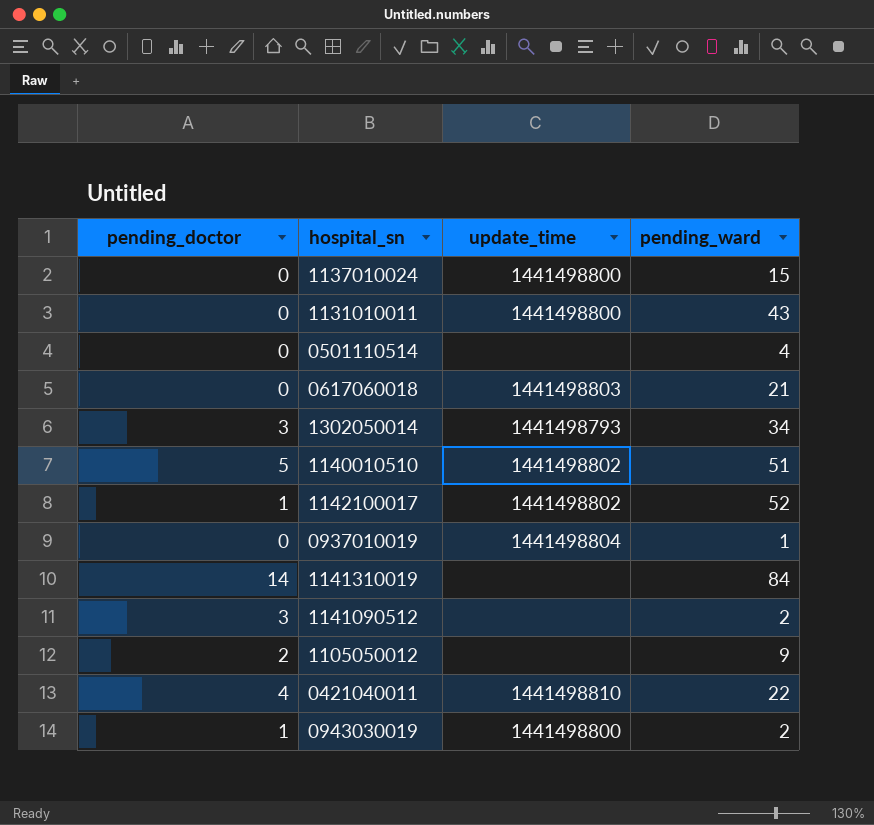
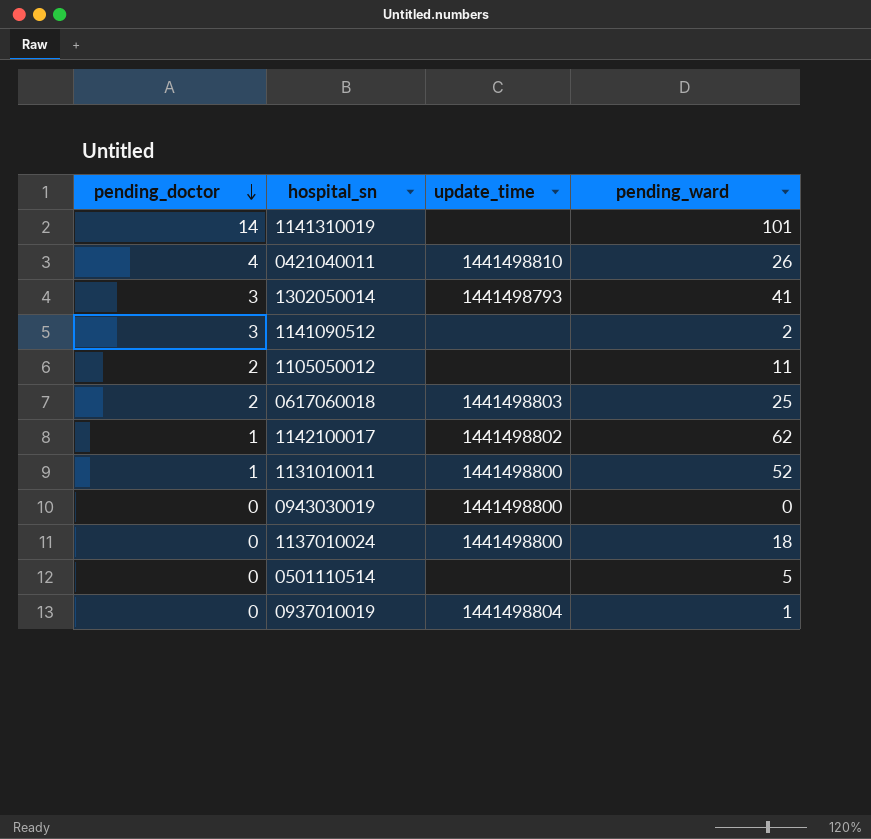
row order: none -> pending_doctor descending
row 1140010510: 5 | 1441498802 | 51 -> none
1141310019 | pending_ward: 84 -> 101
0421040011 | pending_ward: 22 -> 26
1302050014 | pending_ward: 34 -> 41
1105050012 | pending_ward: 9 -> 11
0617060018 | pending_doctor: 0 -> 2
0617060018 | pending_ward: 21 -> 25
1142100017 | pending_ward: 52 -> 62
1131010011 | pending_doctor: 0 -> 1
1131010011 | pending_ward: 43 -> 52
0943030019 | pending_doctor: 1 -> 0
0943030019 | pending_ward: 2 -> 0
1137010024 | pending_ward: 15 -> 18
0501110514 | pending_ward: 4 -> 5

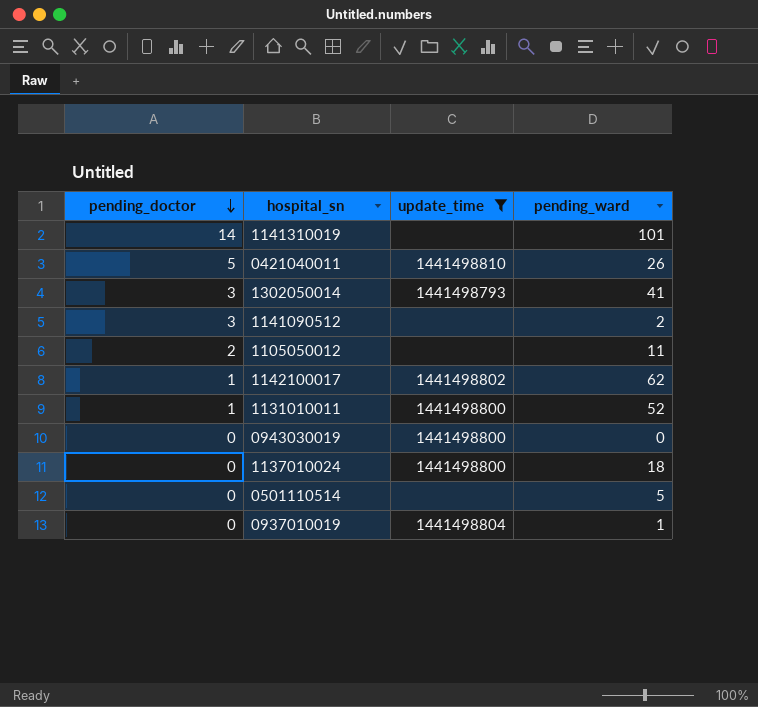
filter: none -> update_time != 1441498803
0421040011 | pending_doctor: 4 -> 5

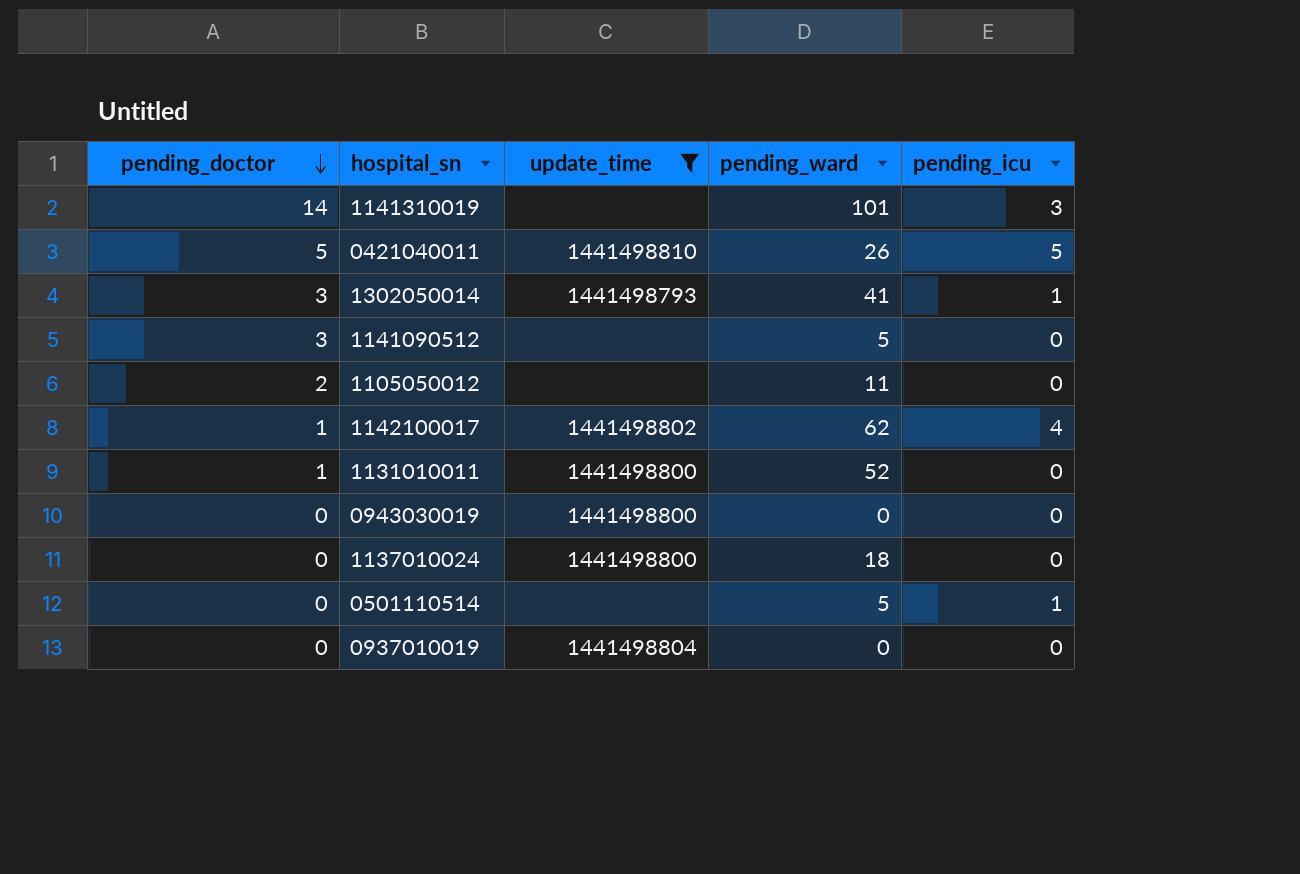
column pending_icu | position: none -> 5
1141090512 | pending_ward: 2 -> 5
0937010019 | pending_ward: 1 -> 0

